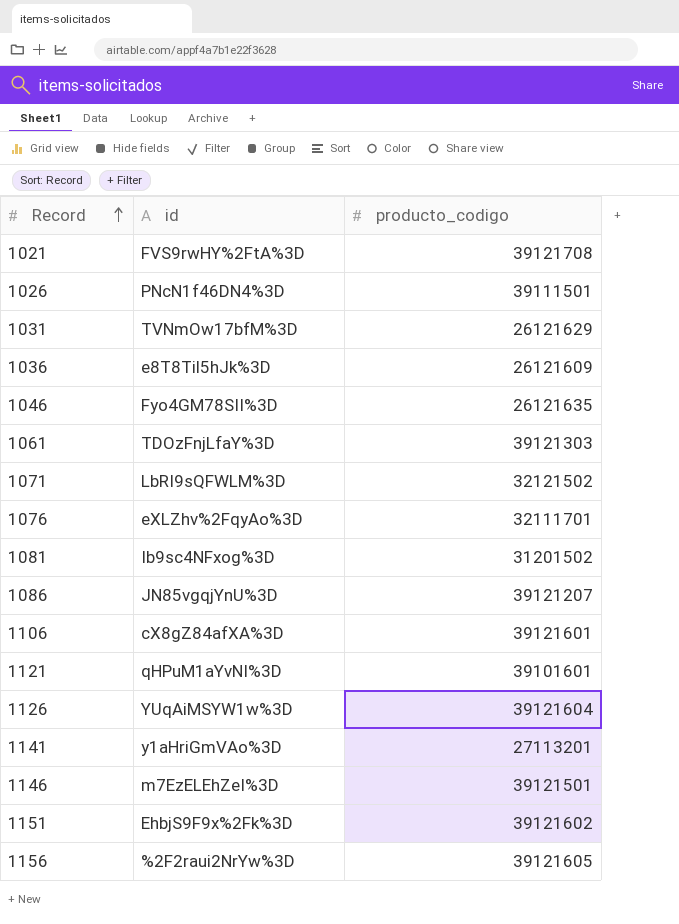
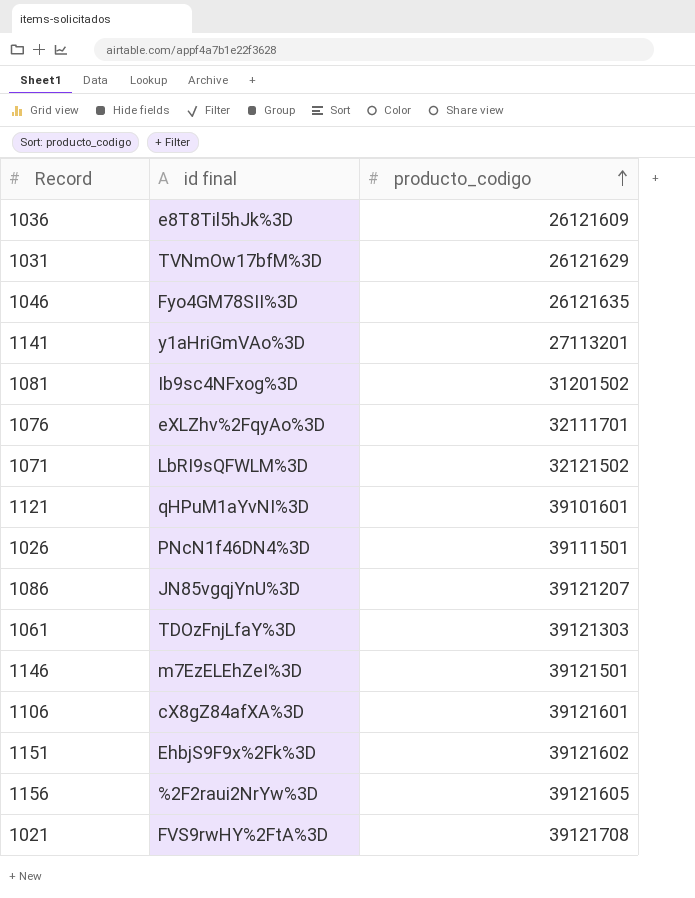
row order: Record ascending -> producto_codigo ascending
column name: id -> id final
row 1126: YUqAiMSYW1w%3D | 39121604 -> none

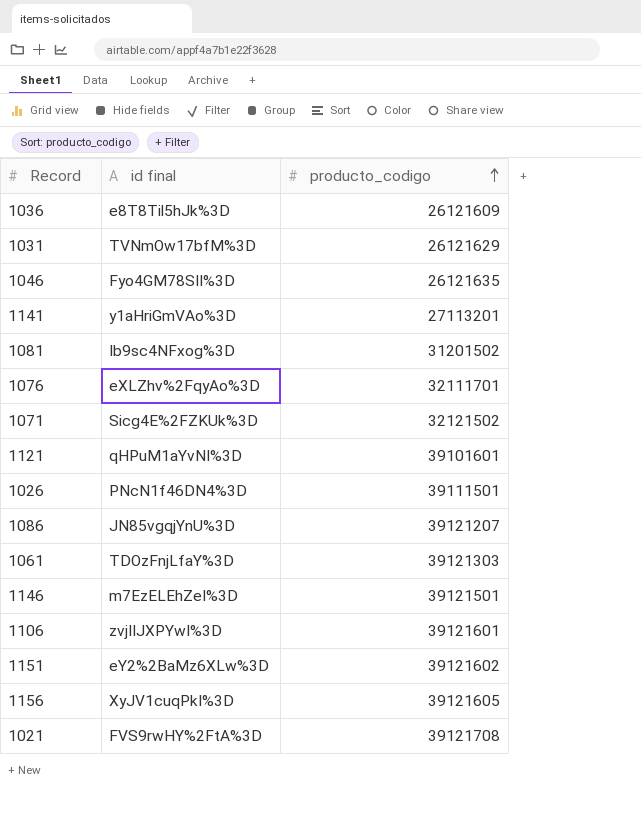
1071 | id final: LbRI9sQFWLM%3D -> Sicg4E%2FZKUk%3D
1106 | id final: cX8gZ84afXA%3D -> zvjIIJXPYwI%3D
1151 | id final: EhbjS9F9x%2Fk%3D -> eY2%2BaMz6XLw%3D
1156 | id final: %2F2raui2NrYw%3D -> XyJV1cuqPkI%3D

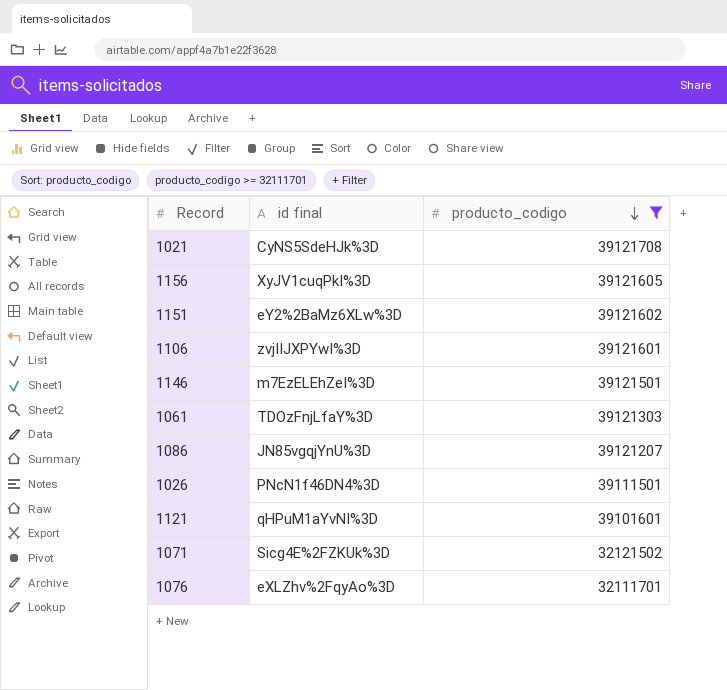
filter: none -> producto_codigo >= 32111701
row order: producto_codigo ascending -> producto_codigo descending
1021 | id final: FVS9rwHY%2FtA%3D -> CyNS5SdeHJk%3D

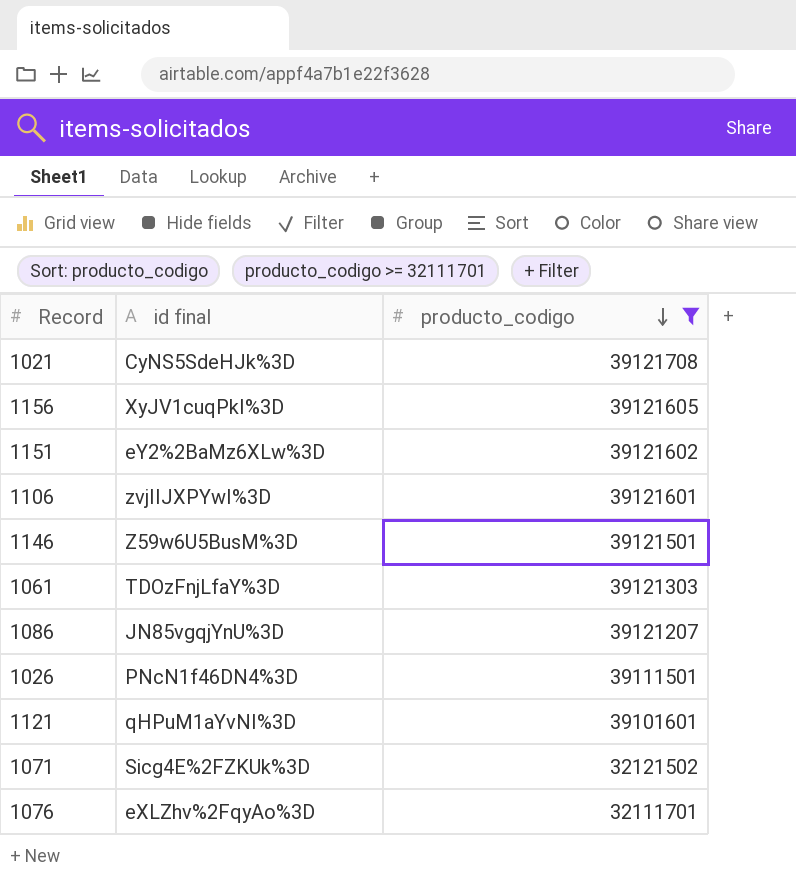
1146 | id final: m7EzELEhZeI%3D -> Z59w6U5BusM%3D

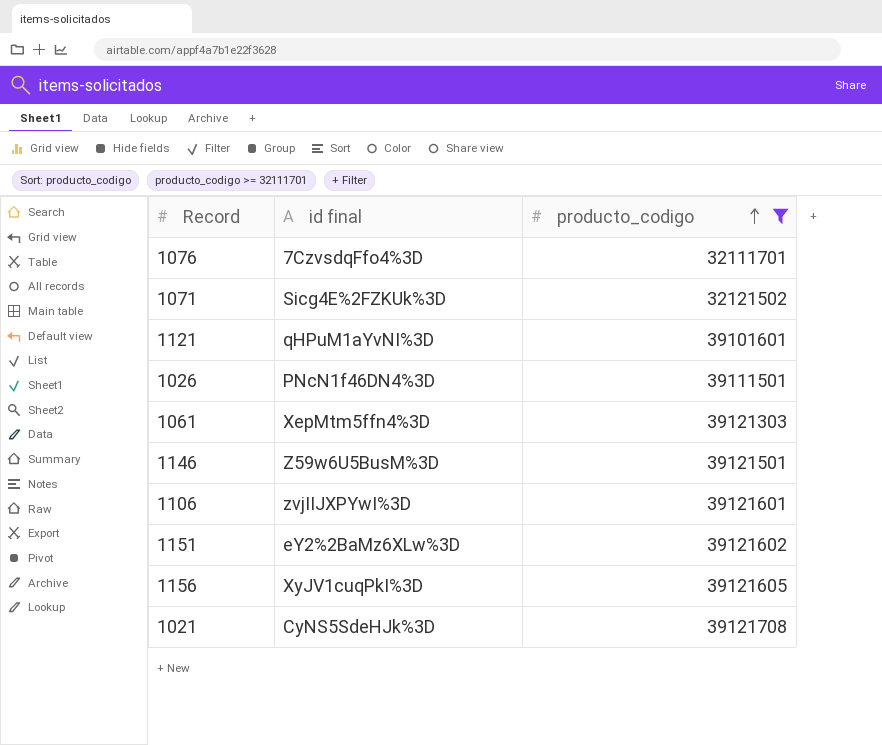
row order: producto_codigo descending -> producto_codigo ascending
row 1086: JN85vgqjYnU%3D | 39121207 -> none
1076 | id final: eXLZhv%2FqyAo%3D -> 7CzvsdqFfo4%3D
1061 | id final: TDOzFnjLfaY%3D -> XepMtm5ffn4%3D

